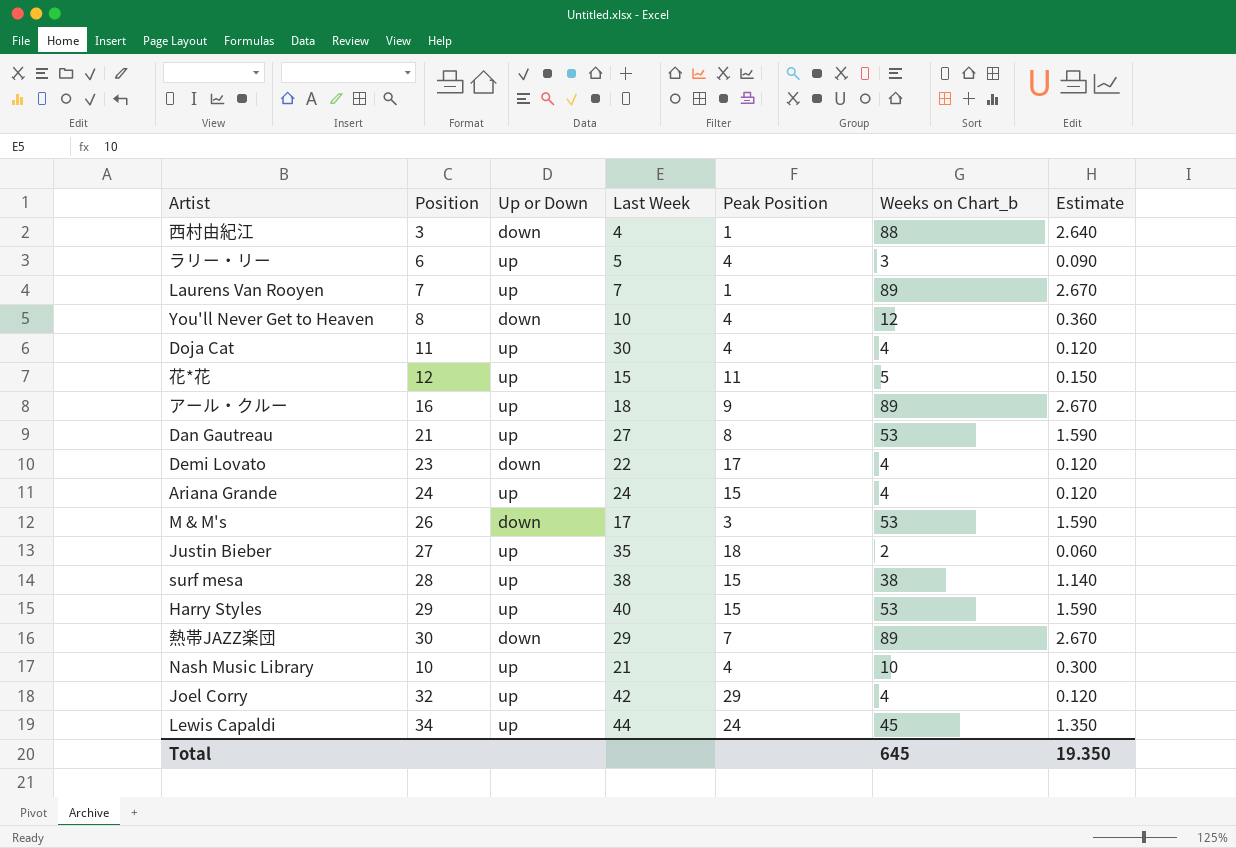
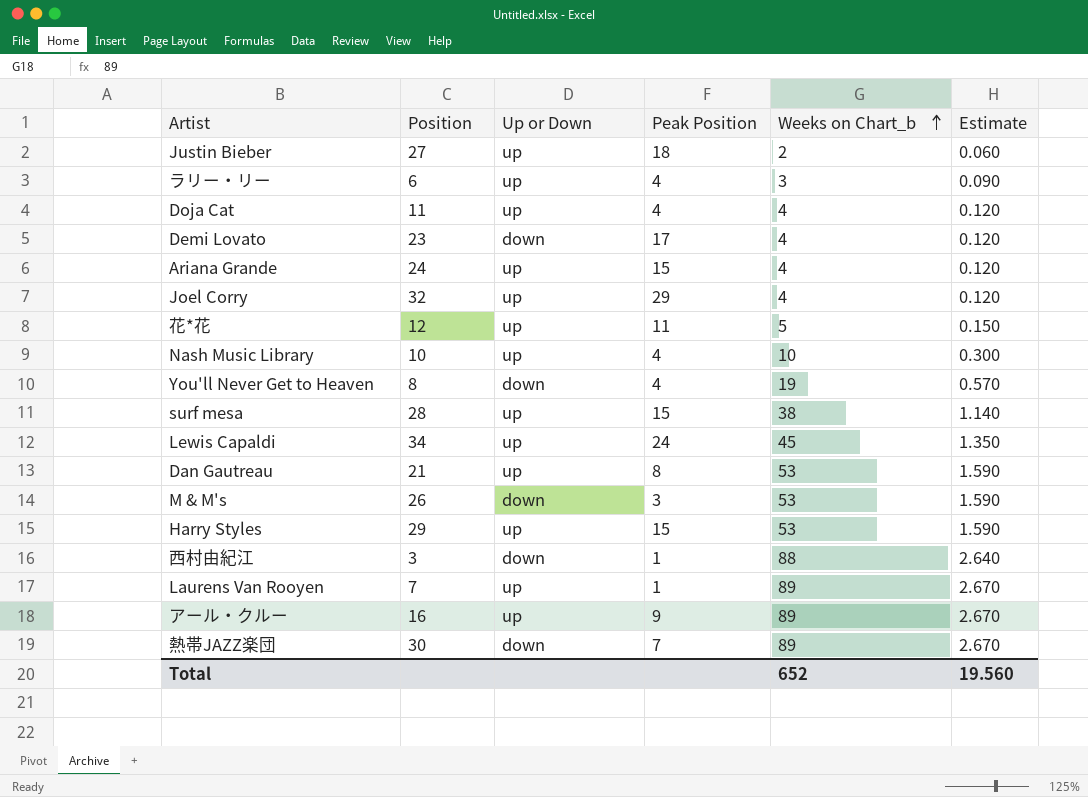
row order: none -> Weeks on Chart_b ascending
column Last Week | position: 4 -> none
You'll Never Get to Heaven | Weeks on Chart_b: 12 -> 19
You'll Never Get to Heaven | Estimate: 0.360 -> 0.570
Total | Weeks on Chart_b: 645 -> 652
Total | Estimate: 19.350 -> 19.560

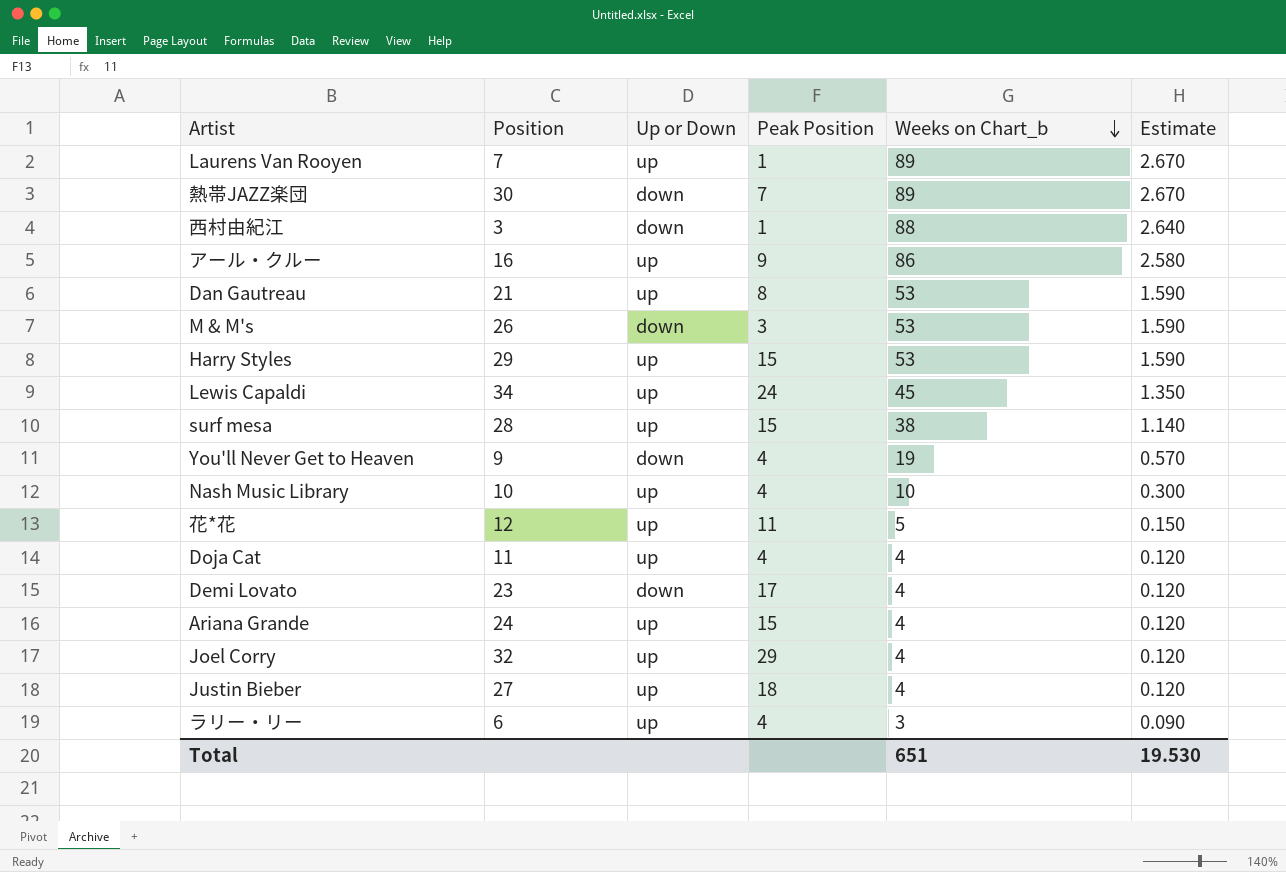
row order: Weeks on Chart_b ascending -> Weeks on Chart_b descending
アール・クルー | Weeks on Chart_b: 89 -> 86
アール・クルー | Estimate: 2.670 -> 2.580
You'll Never Get to Heaven | Position: 8 -> 9
Justin Bieber | Weeks on Chart_b: 2 -> 4
Justin Bieber | Estimate: 0.060 -> 0.120
Total | Weeks on Chart_b: 652 -> 651
Total | Estimate: 19.560 -> 19.530

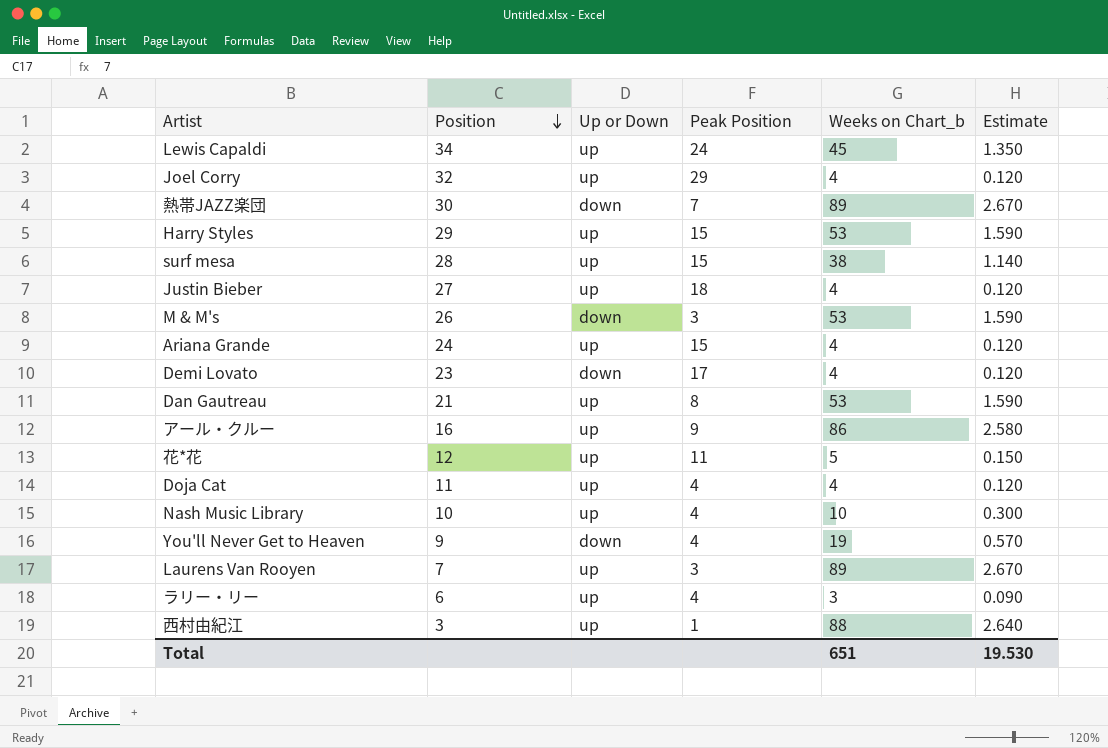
row order: Weeks on Chart_b descending -> Position descending
Laurens Van Rooyen | Peak Position: 1 -> 3
西村由紀江 | Up or Down: down -> up

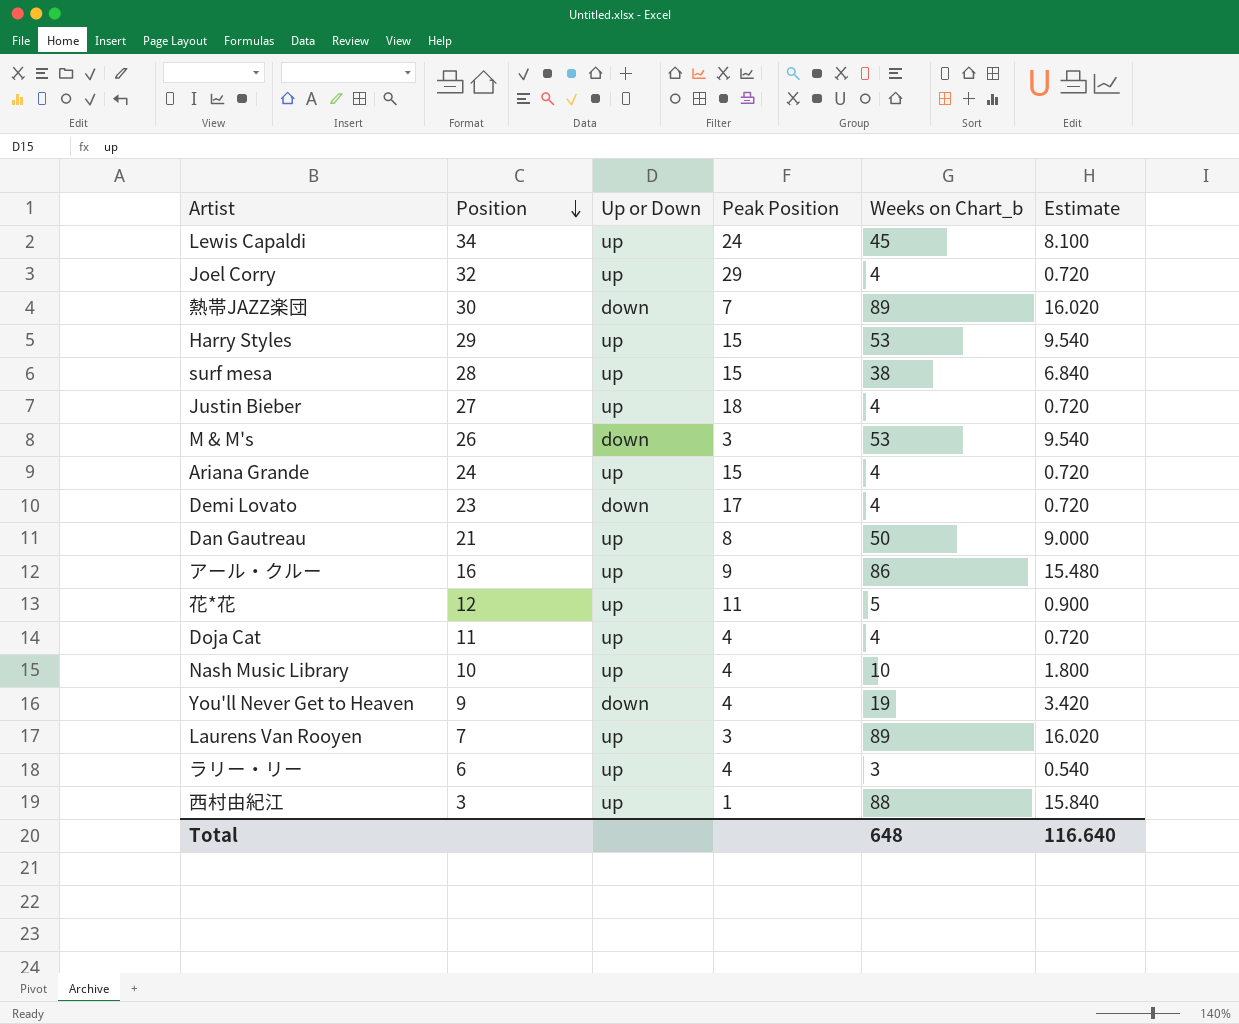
column Estimate | formula: [Weeks on Chart_b] * 0.03 -> [Weeks on Chart_b] * 0.18
Dan Gautreau | Weeks on Chart_b: 53 -> 50
Total | Weeks on Chart_b: 651 -> 648
Total | Estimate: 19.530 -> 116.640

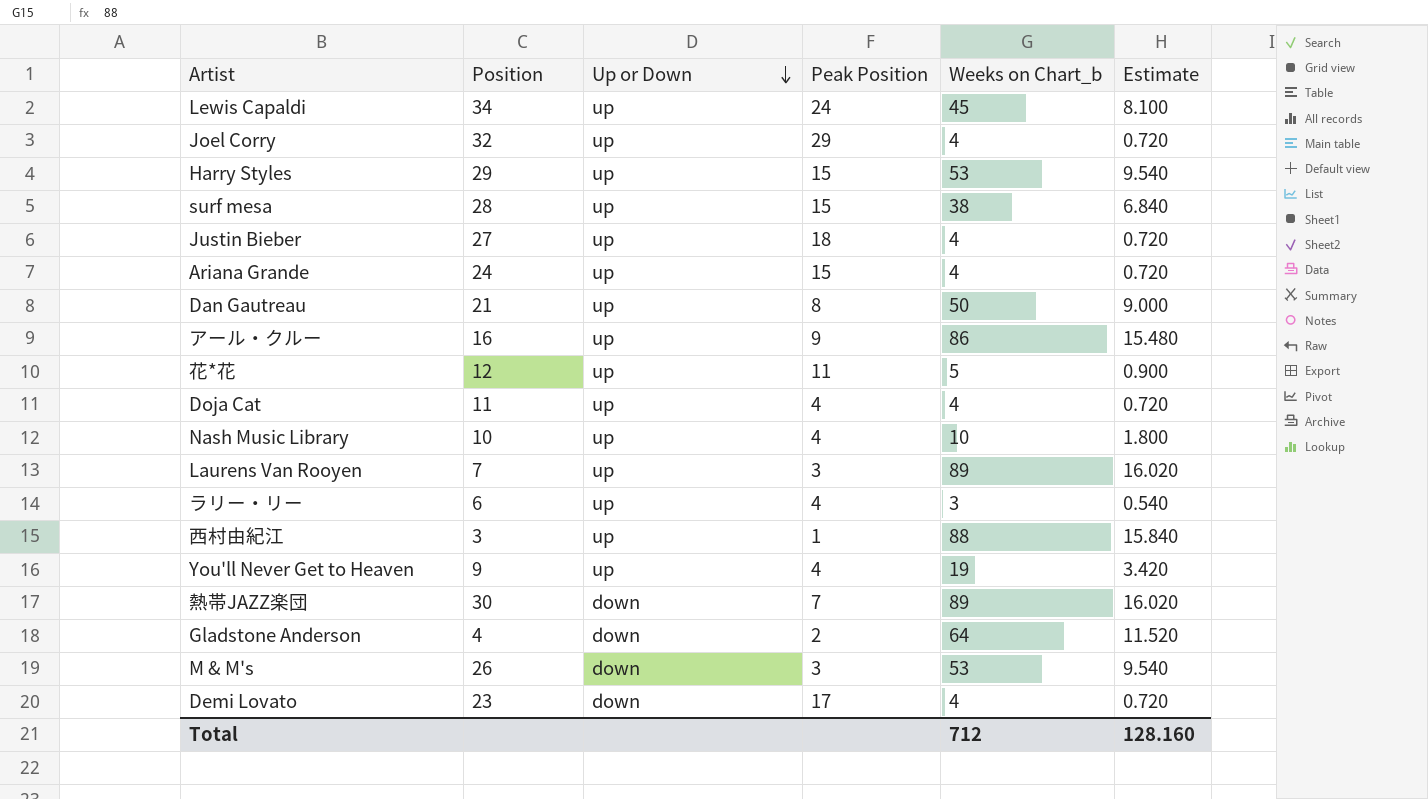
row order: Position descending -> Up or Down descending
You'll Never Get to Heaven | Up or Down: down -> up
row Gladstone Anderson: none -> 4 | down | 2 | 64 | 11.520
Total | Weeks on Chart_b: 648 -> 712
Total | Estimate: 116.640 -> 128.160

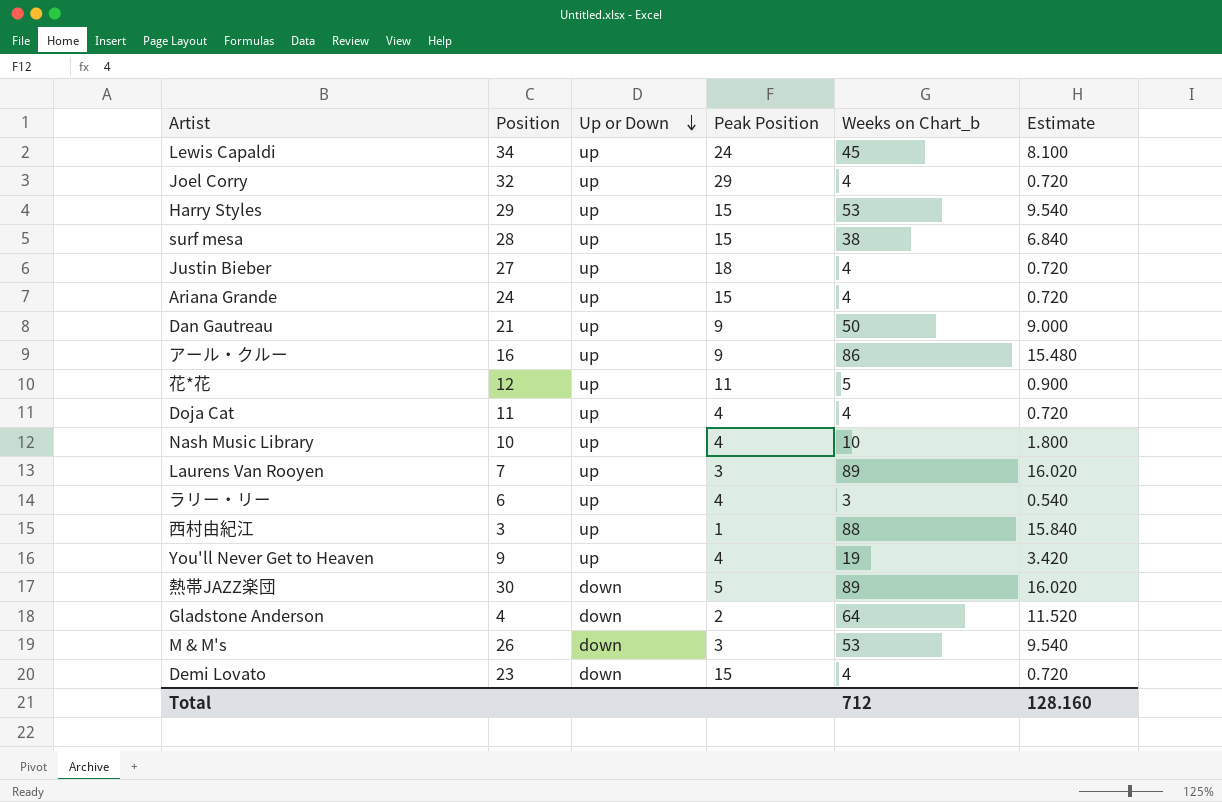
Dan Gautreau | Peak Position: 8 -> 9
熱帯JAZZ楽団 | Peak Position: 7 -> 5
Demi Lovato | Peak Position: 17 -> 15

